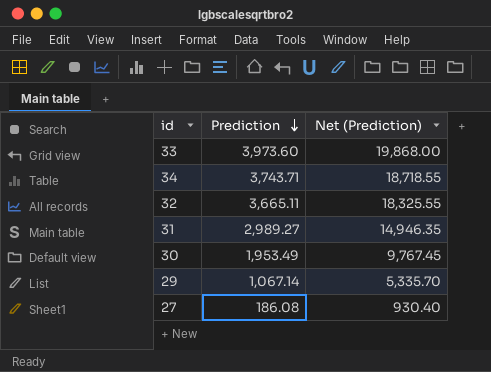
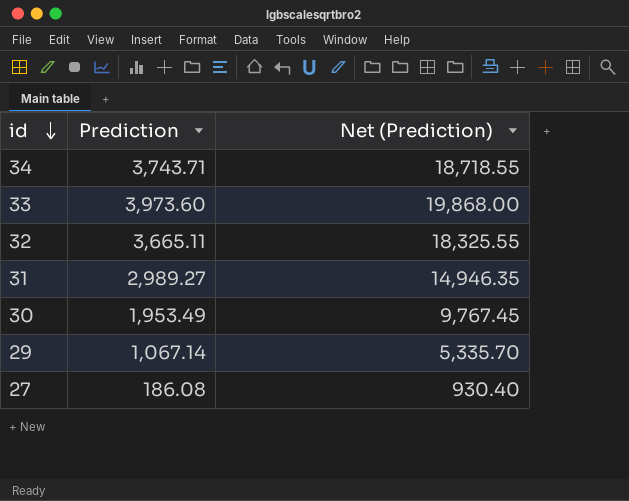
row order: Prediction descending -> id descending

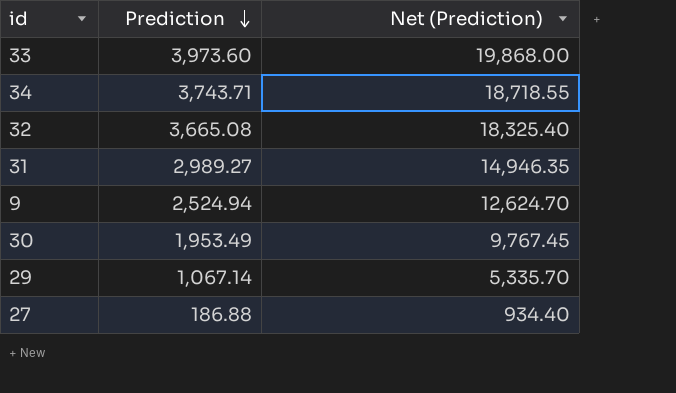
row order: id descending -> Prediction descending
32 | Prediction: 3,665.11 -> 3,665.08
32 | Net (Prediction): 18,325.55 -> 18,325.40
row 9: none -> 2,524.94 | 12,624.70
27 | Prediction: 186.08 -> 186.88
27 | Net (Prediction): 930.40 -> 934.40

